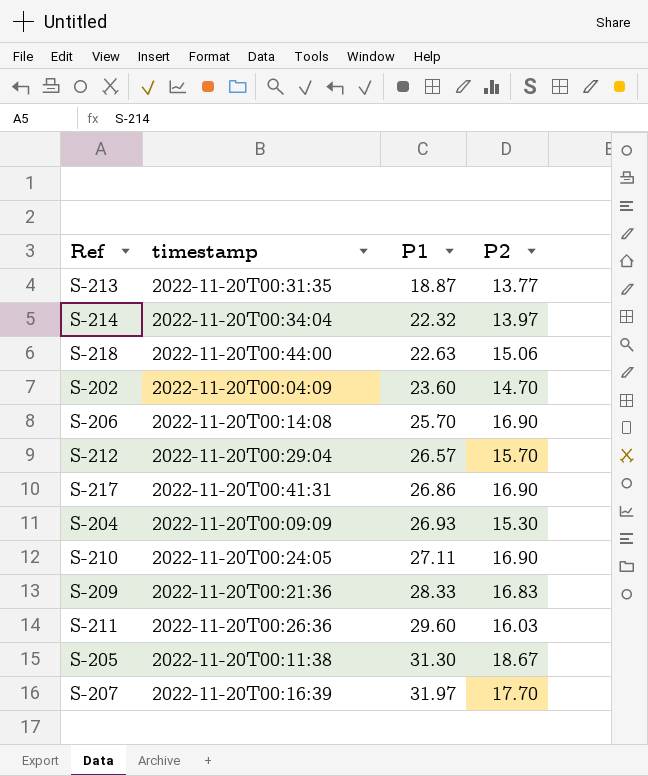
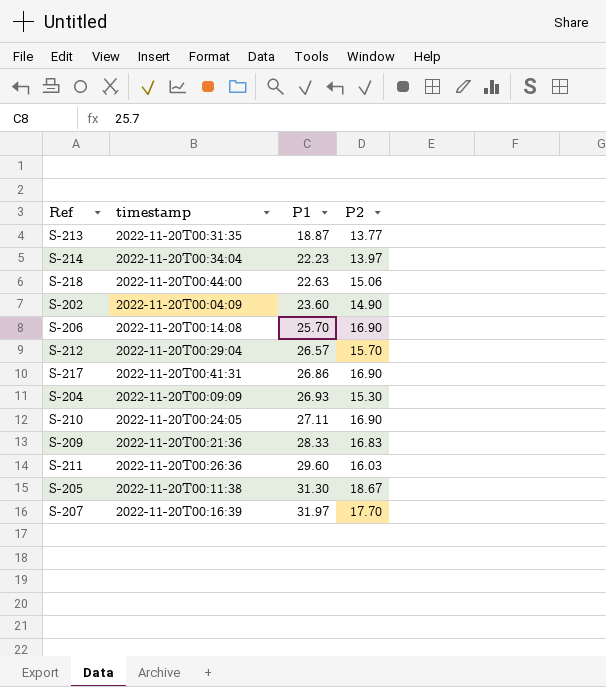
S-214 | P1: 22.32 -> 22.23
S-202 | P2: 14.70 -> 14.90

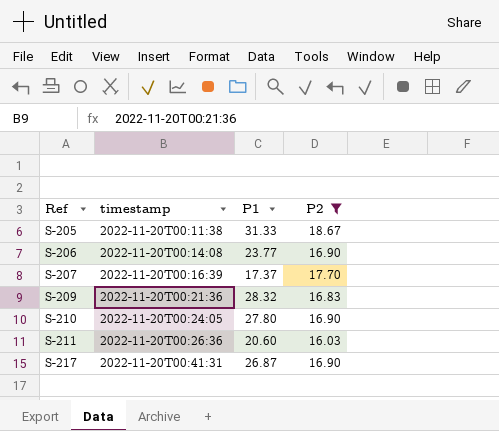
filter: none -> P2 >= 16.03
row order: P1 ascending -> Ref ascending
S-205 | P1: 31.30 -> 31.33
S-206 | P1: 25.70 -> 23.77
S-207 | P1: 31.97 -> 17.37
S-209 | P1: 28.33 -> 28.32
S-210 | P1: 27.11 -> 27.80
S-211 | P1: 29.60 -> 20.60
S-217 | P1: 26.86 -> 26.87

